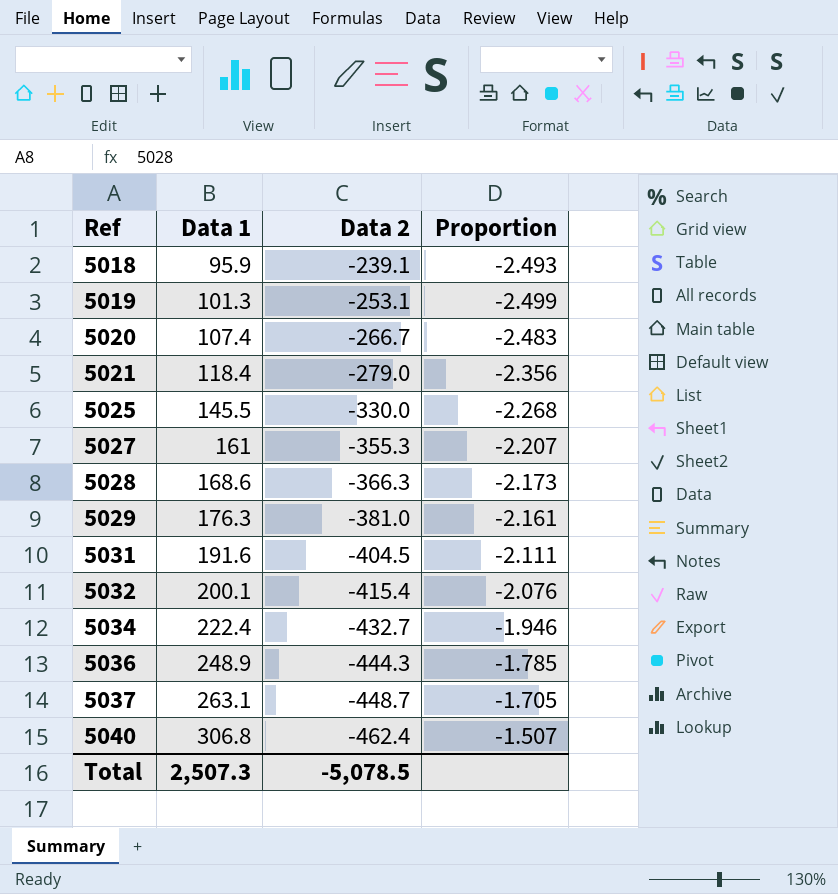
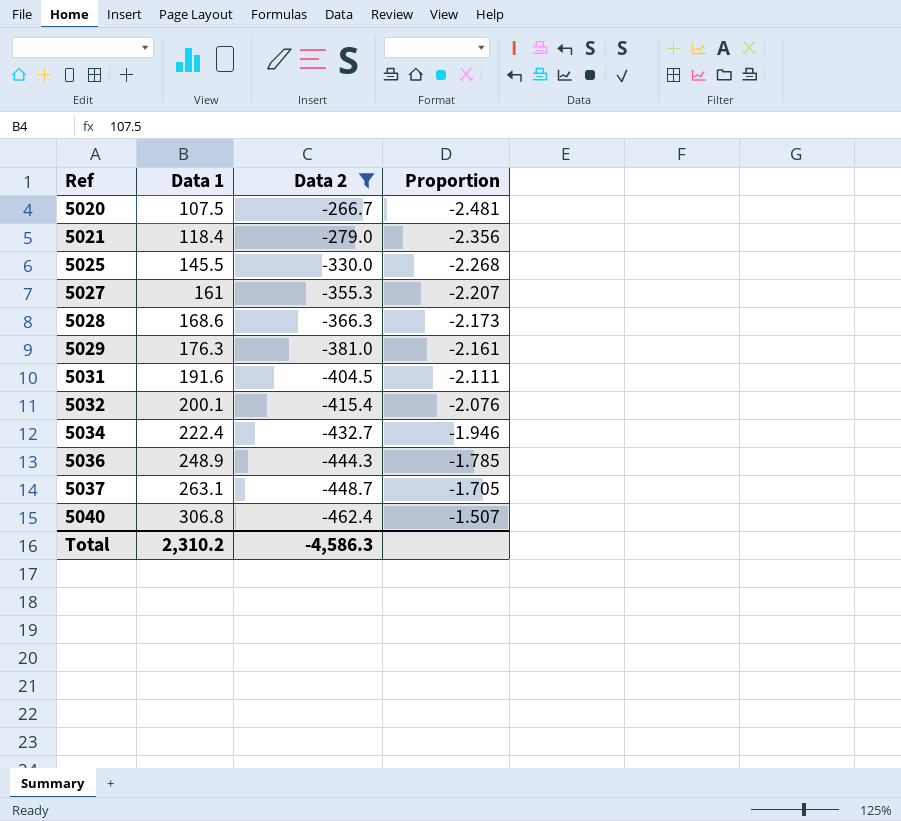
filter: none -> Data 2 <= -266.7
5020 | Data 1: 107.4 -> 107.5
5020 | Proportion: -2.483 -> -2.481
Total | Data 1: 2,507.3 -> 2,310.2
Total | Data 2: -5,078.5 -> -4,586.3

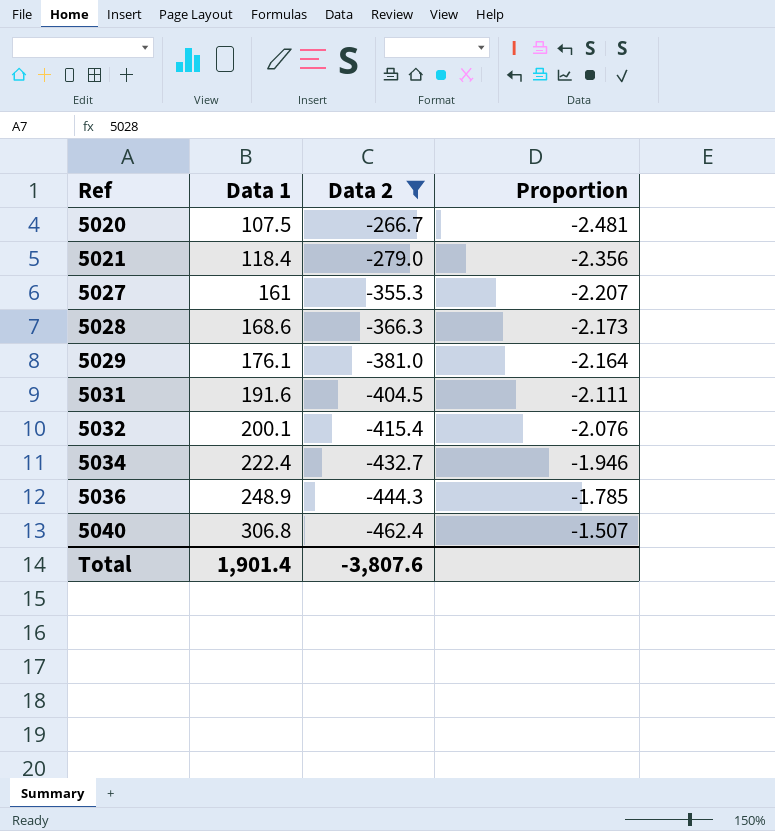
row 5025: 145.5 | -330.0 | -2.268 -> none
row 5037: 263.1 | -448.7 | -1.705 -> none
5029 | Data 1: 176.3 -> 176.1
5029 | Proportion: -2.161 -> -2.164
Total | Data 1: 2,310.2 -> 1,901.4
Total | Data 2: -4,586.3 -> -3,807.6

